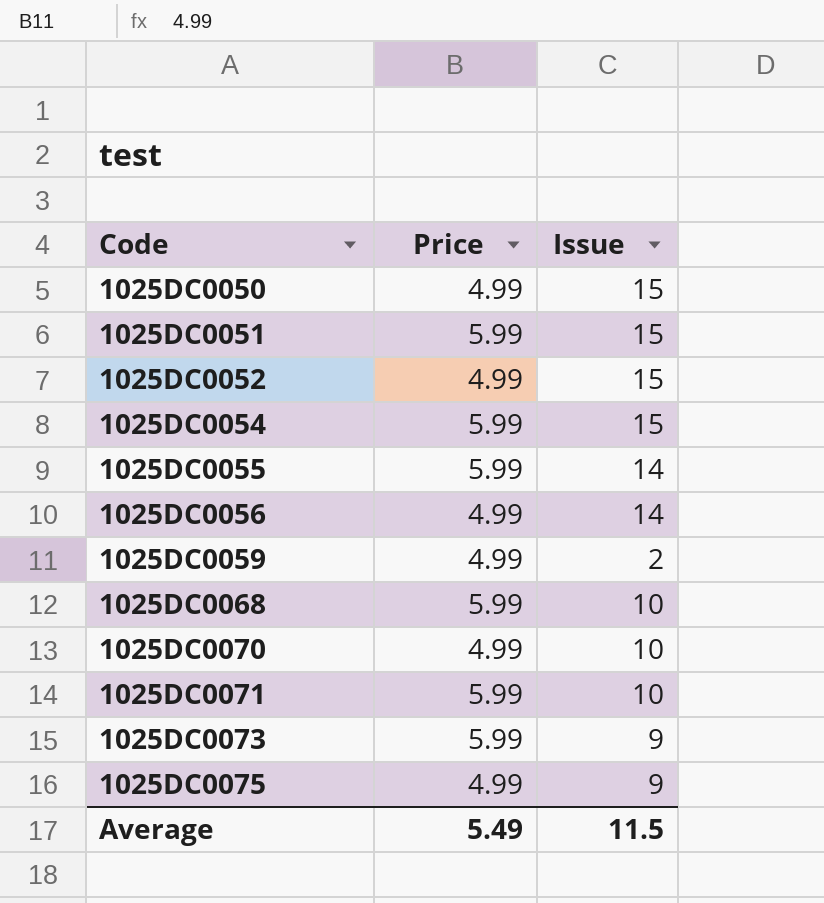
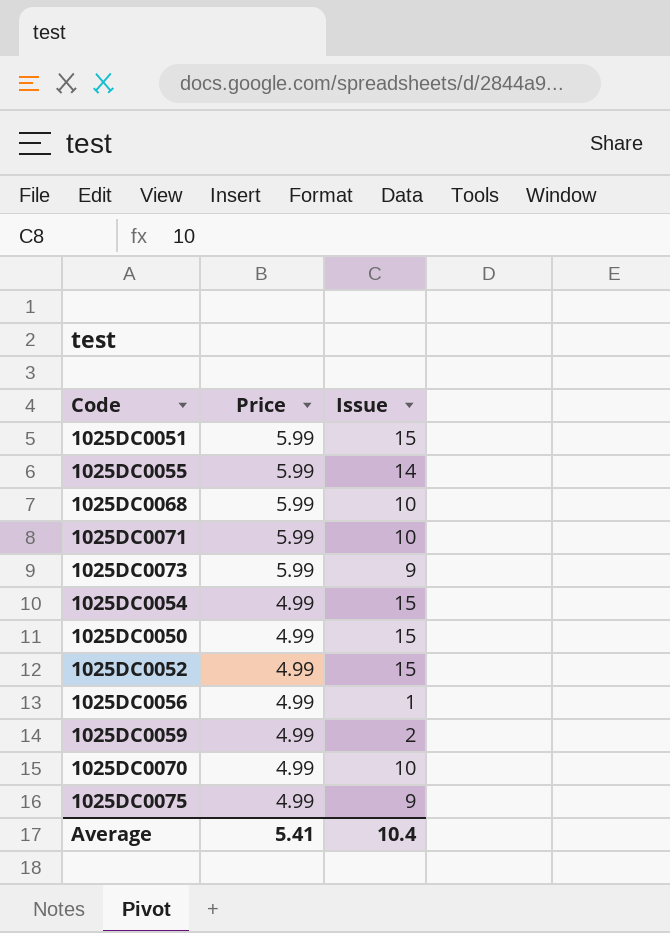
row order: Code ascending -> Price descending
1025DC0054 | Price: 5.99 -> 4.99
1025DC0056 | Issue: 14 -> 1
Average | Price: 5.49 -> 5.41
Average | Issue: 11.5 -> 10.4

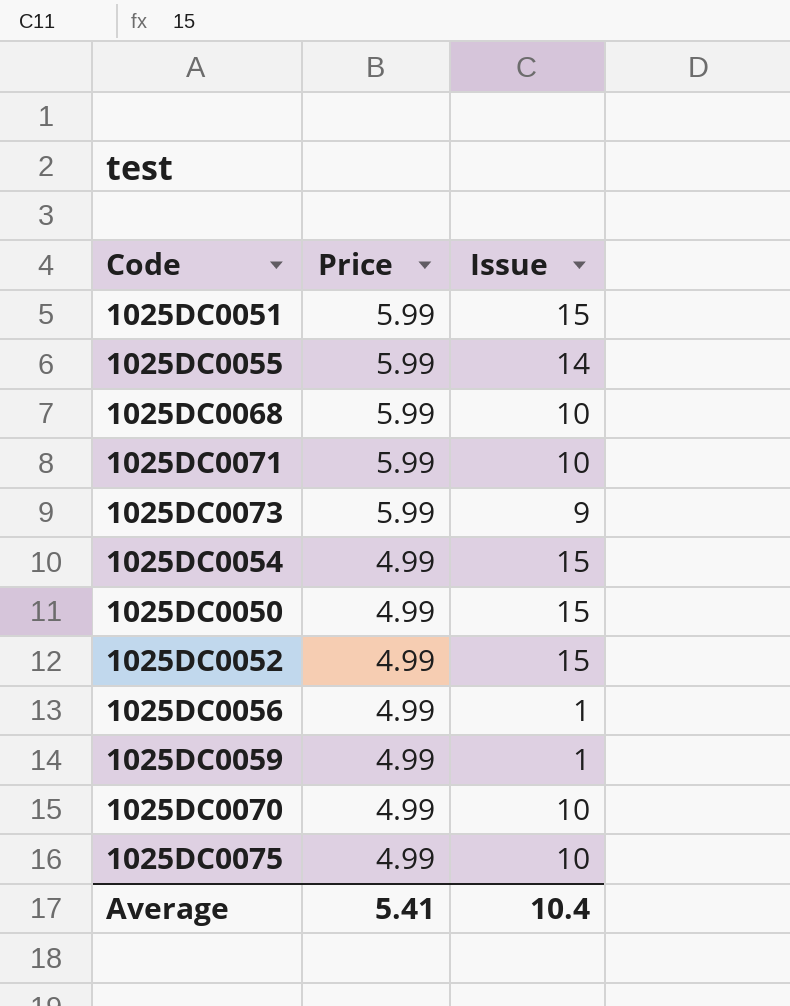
1025DC0059 | Issue: 2 -> 1
1025DC0075 | Issue: 9 -> 10

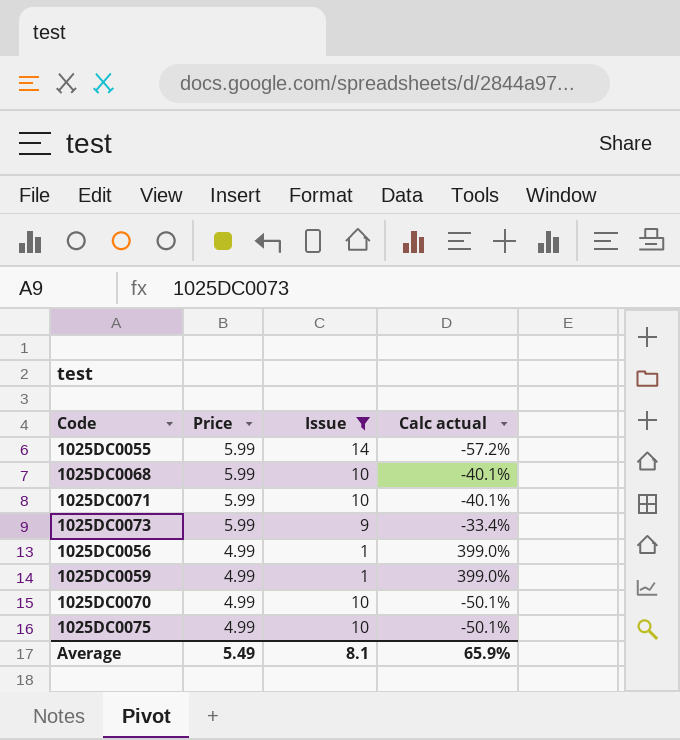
filter: none -> Issue != 15
column Calc actual | formula: none -> ([Price] - [Issue]) / [Issue]
Average | Price: 5.41 -> 5.49
Average | Issue: 10.4 -> 8.1

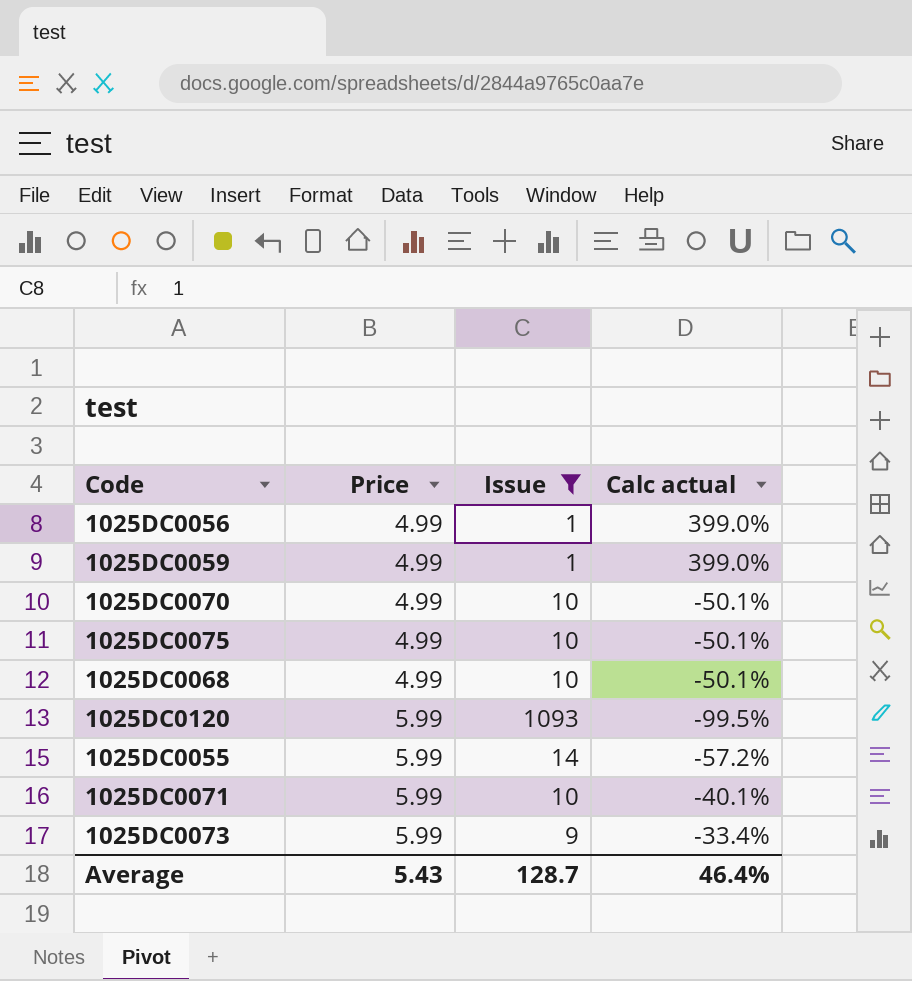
row order: Price descending -> Price ascending
1025DC0068 | Price: 5.99 -> 4.99
1025DC0068 | Calc actual: -40.1% -> -50.1%
row 1025DC0120: none -> 5.99 | 1093 | -99.5%
Average | Price: 5.49 -> 5.43
Average | Issue: 8.1 -> 128.7
Average | Calc actual: 65.9% -> 46.4%

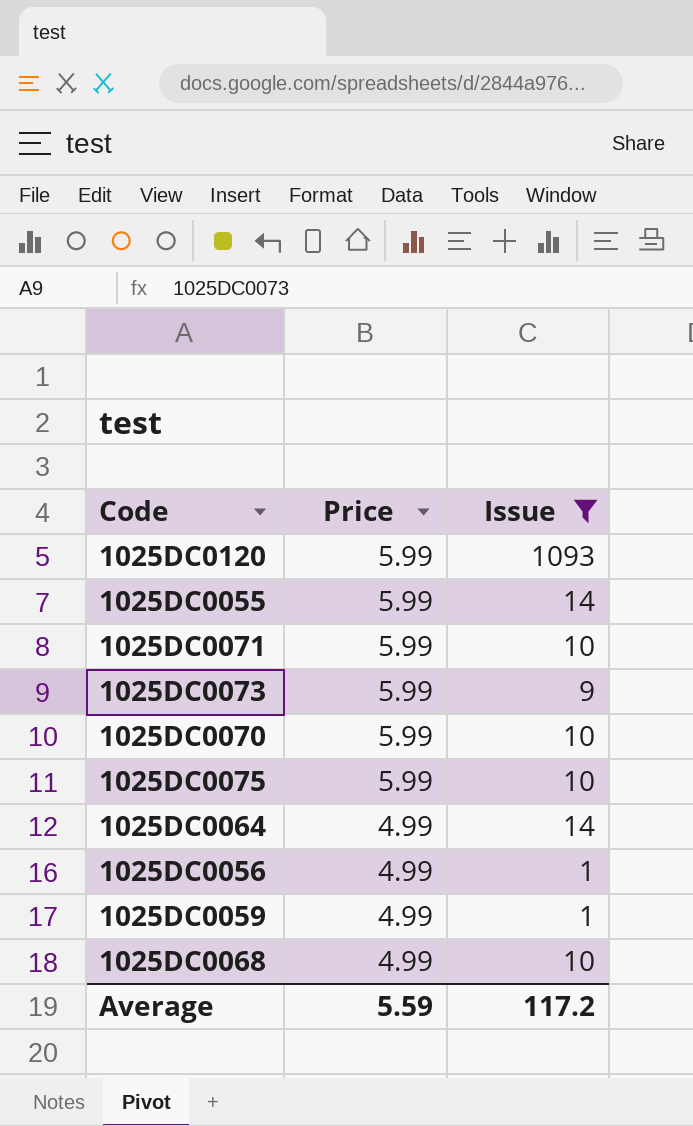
row order: Price ascending -> Price descending
column Calc actual | formula: ([Price] - [Issue]) / [Issue] -> none
1025DC0070 | Price: 4.99 -> 5.99
1025DC0075 | Price: 4.99 -> 5.99
row 1025DC0064: none -> 4.99 | 14
Average | Price: 5.43 -> 5.59
Average | Issue: 128.7 -> 117.2

